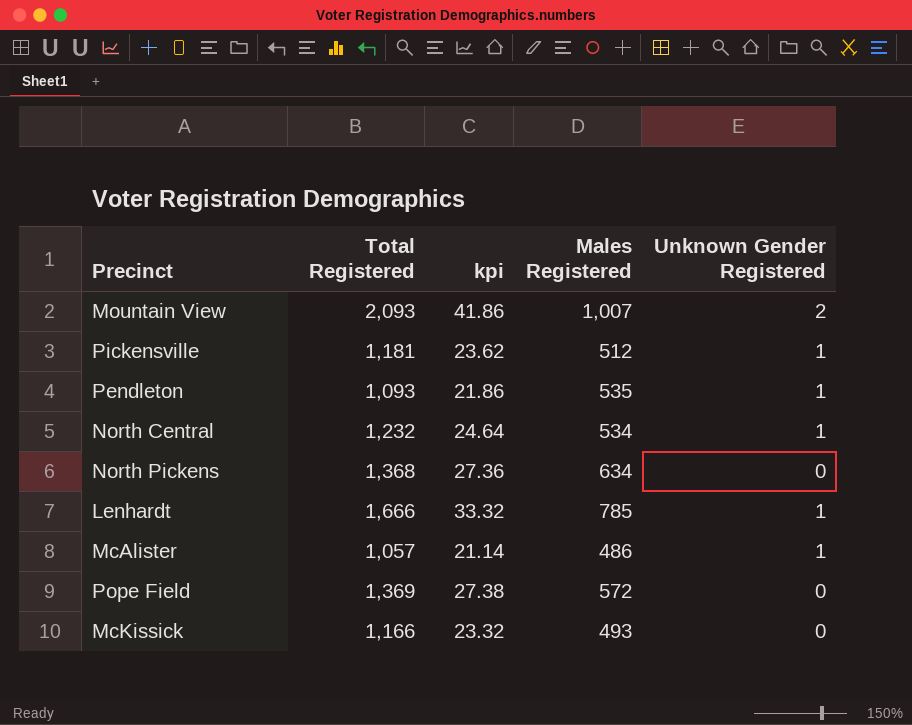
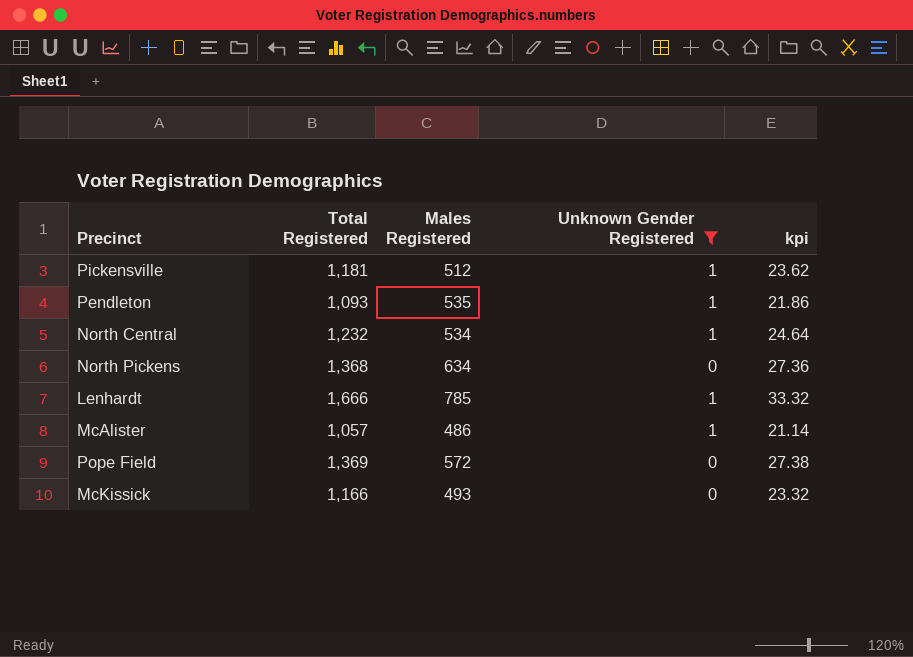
filter: none -> Unknown Gender Registered != 2
column kpi | position: 3 -> 5

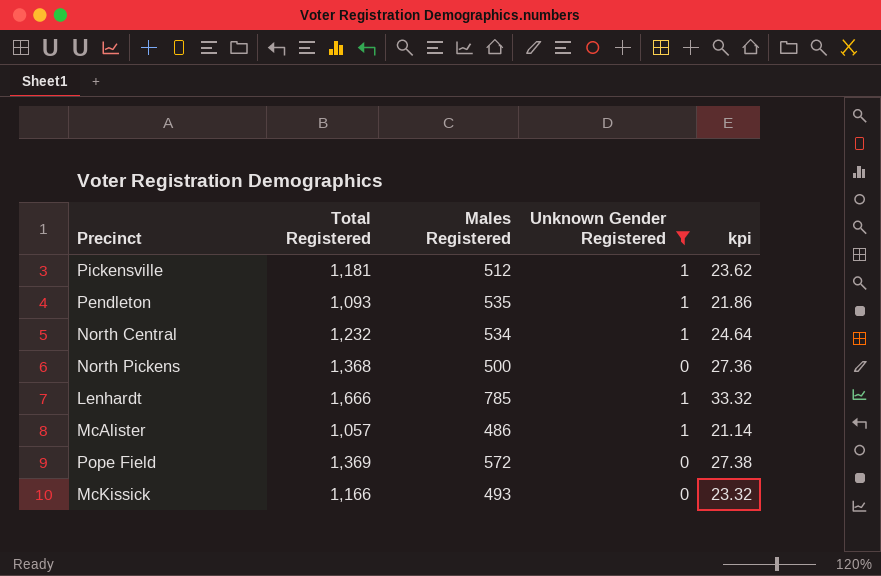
North Pickens | Males Registered: 634 -> 500

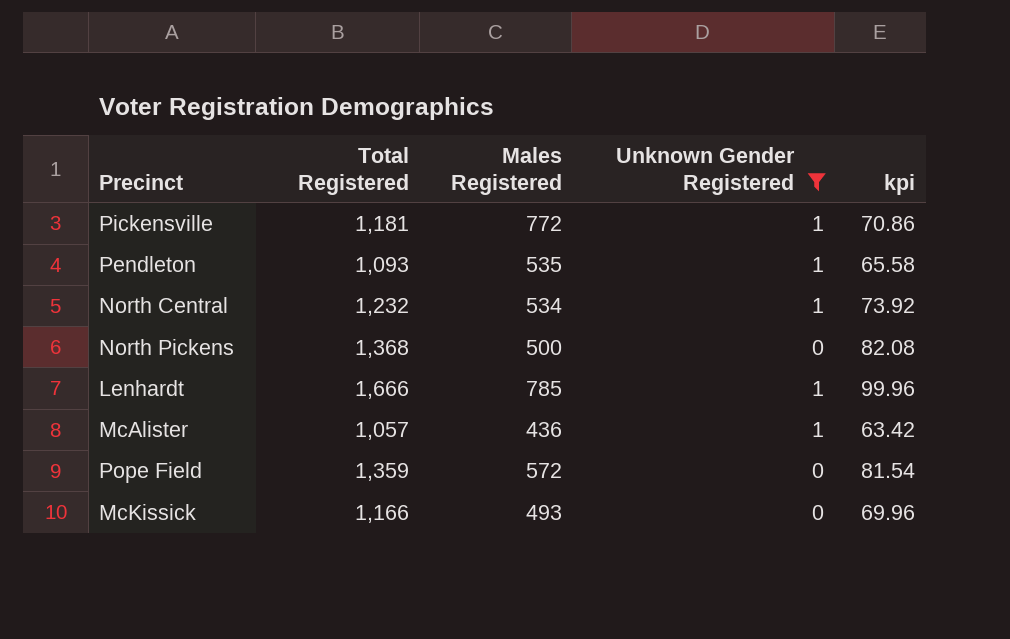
column kpi | formula: [Total Registered] * 0.02 -> [Total Registered] * 0.06
Pickensville | Males Registered: 512 -> 772
McAlister | Males Registered: 486 -> 436
Pope Field | Total Registered: 1,369 -> 1,359

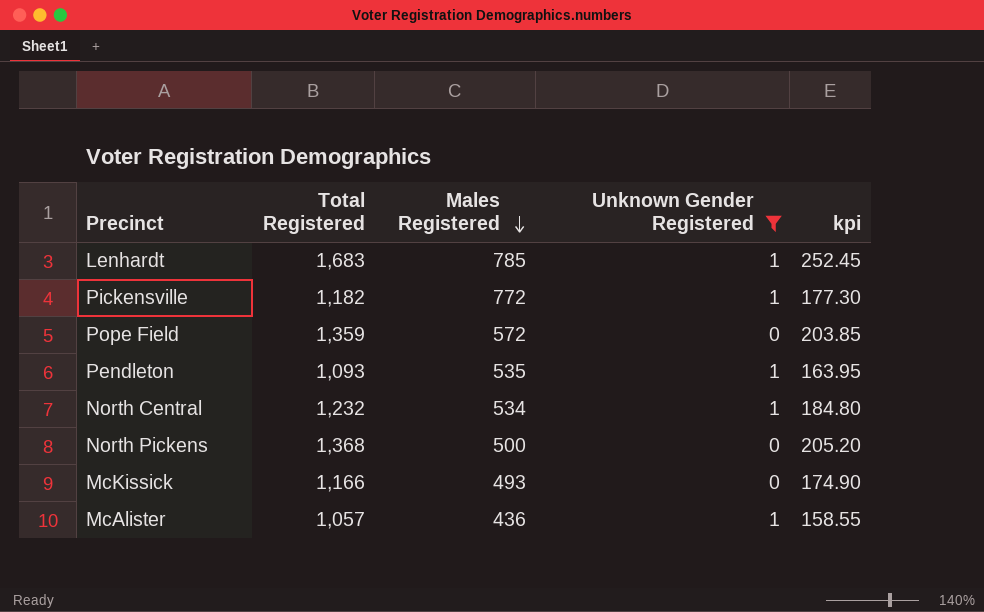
row order: none -> Males Registered descending
column kpi | formula: [Total Registered] * 0.06 -> [Total Registered] * 0.15
Lenhardt | Total Registered: 1,666 -> 1,683
Pickensville | Total Registered: 1,181 -> 1,182

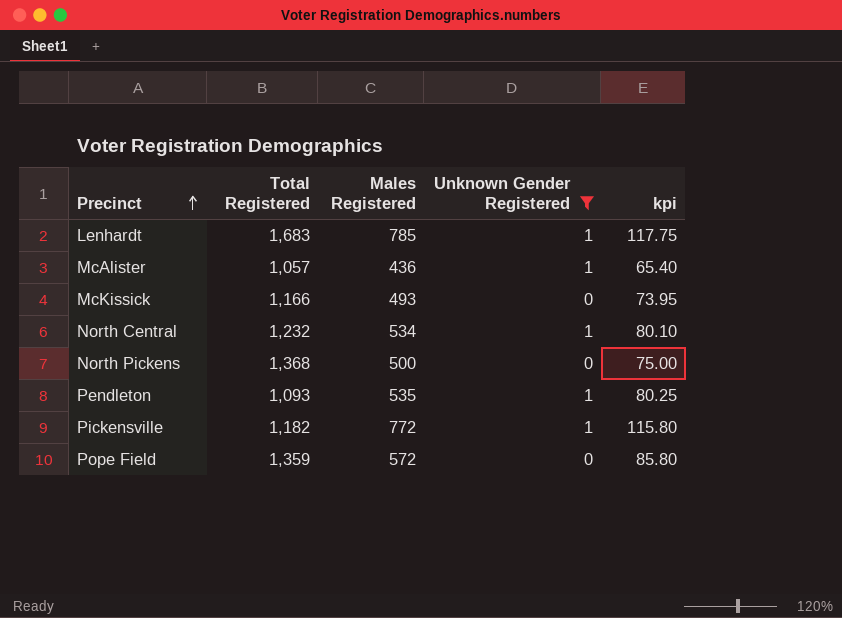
row order: Males Registered descending -> Precinct ascending
column kpi | formula: [Total Registered] * 0.15 -> [Males Registered] * 0.15

